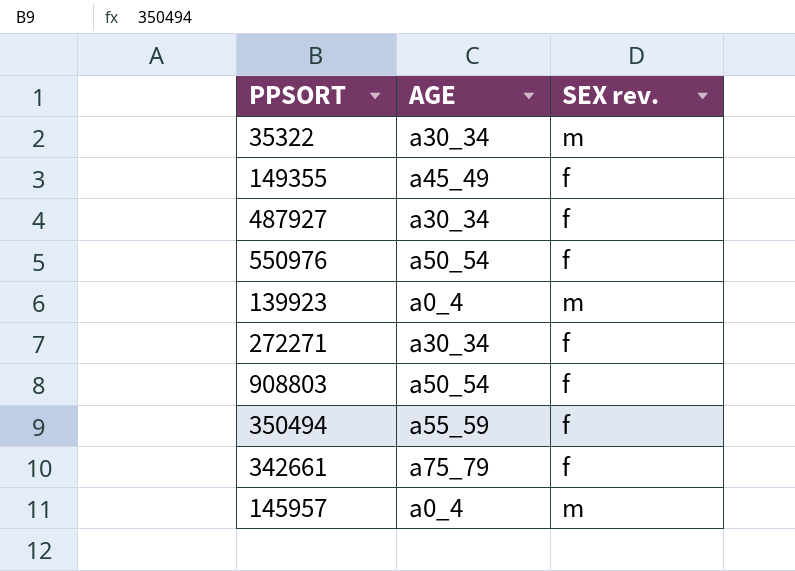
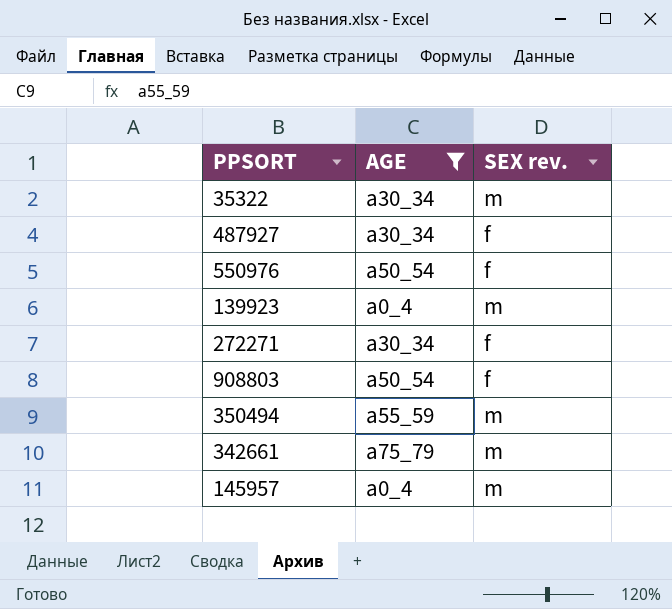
filter: none -> AGE != a45_49
350494 | SEX rev.: f -> m
342661 | SEX rev.: f -> m

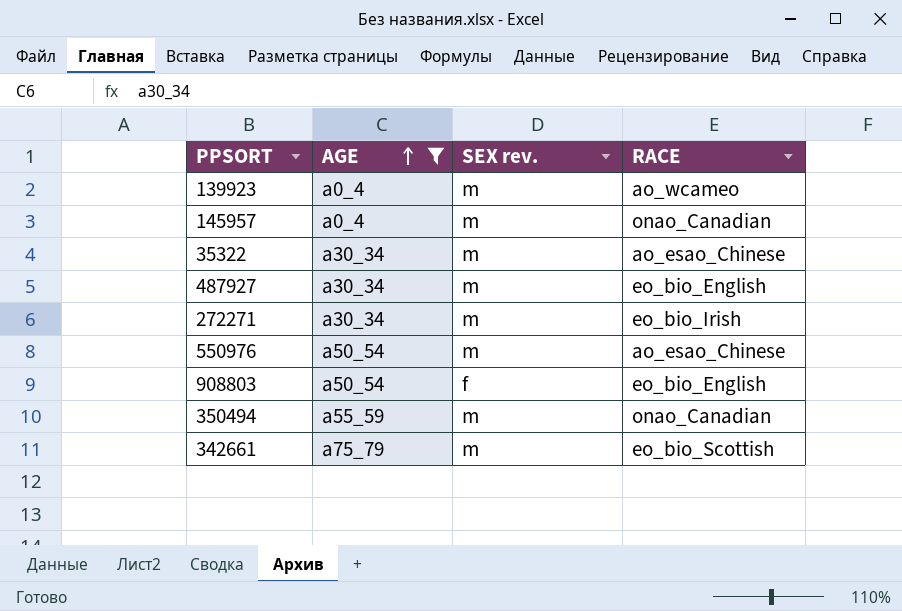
row order: none -> AGE ascending
column RACE | position: none -> 4
487927 | SEX rev.: f -> m
272271 | SEX rev.: f -> m
550976 | SEX rev.: f -> m

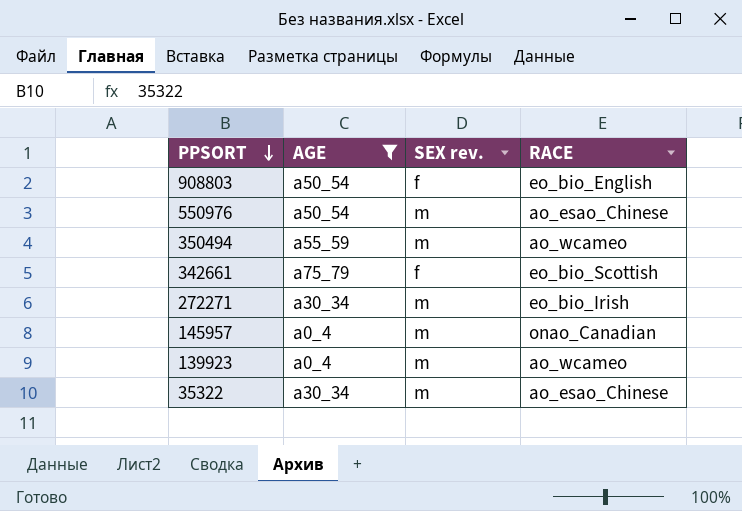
row order: AGE ascending -> PPSORT descending
row 487927: a30_34 | m | eo_bio_English -> none
350494 | RACE: onao_Canadian -> ao_wcameo
342661 | SEX rev.: m -> f

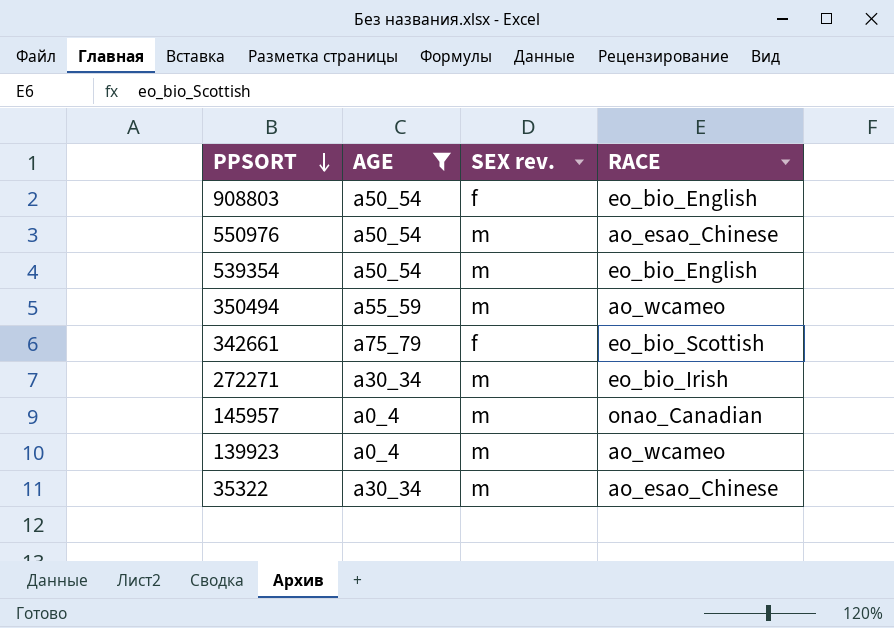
row 539354: none -> a50_54 | m | eo_bio_English

